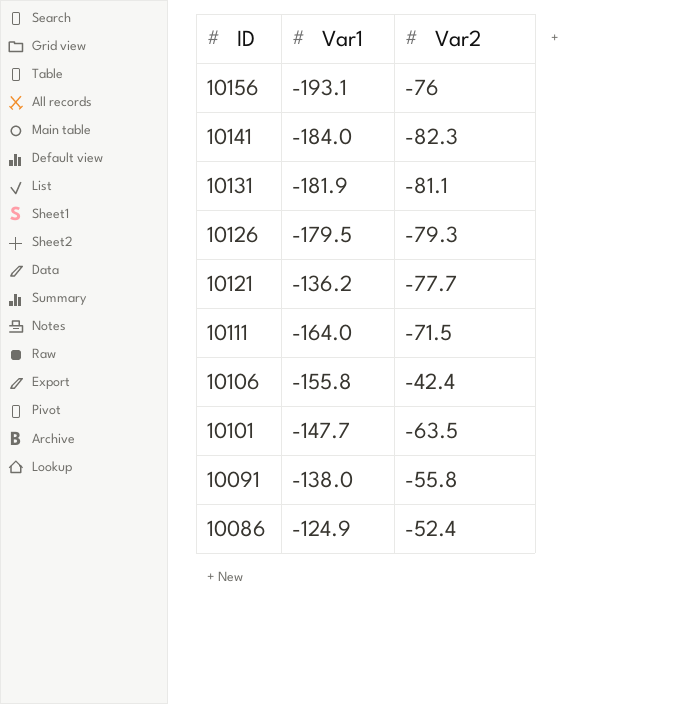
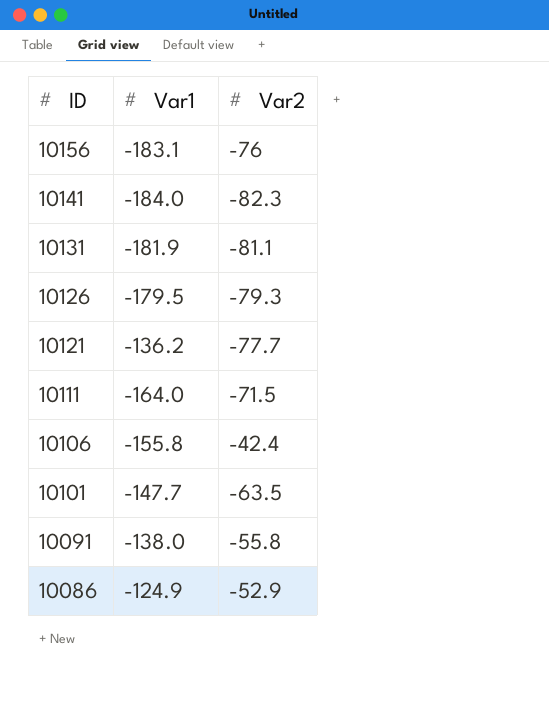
10156 | Var1: -193.1 -> -183.1
10086 | Var2: -52.4 -> -52.9

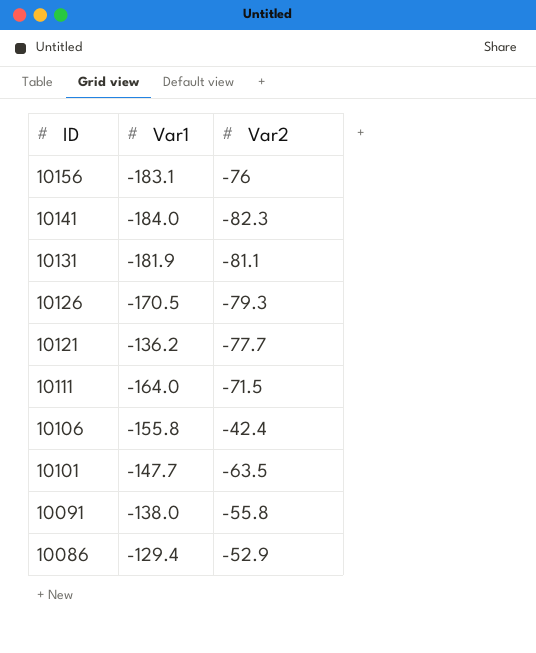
10126 | Var1: -179.5 -> -170.5
10086 | Var1: -124.9 -> -129.4

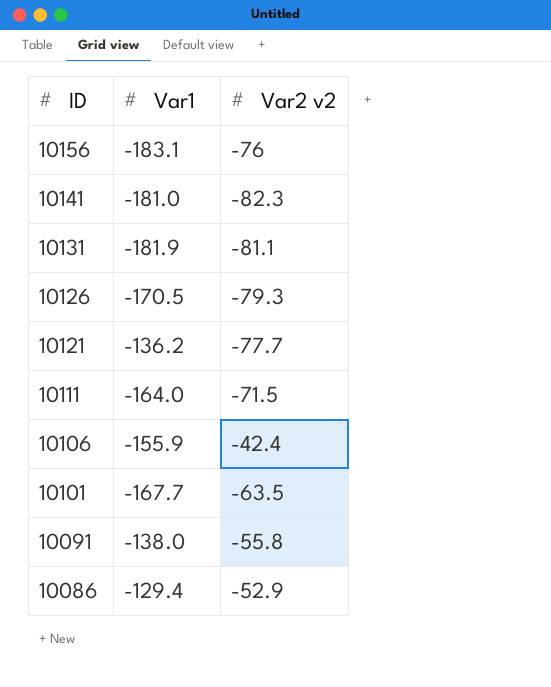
column name: Var2 -> Var2 v2
10141 | Var1: -184.0 -> -181.0
10106 | Var1: -155.8 -> -155.9
10101 | Var1: -147.7 -> -167.7

